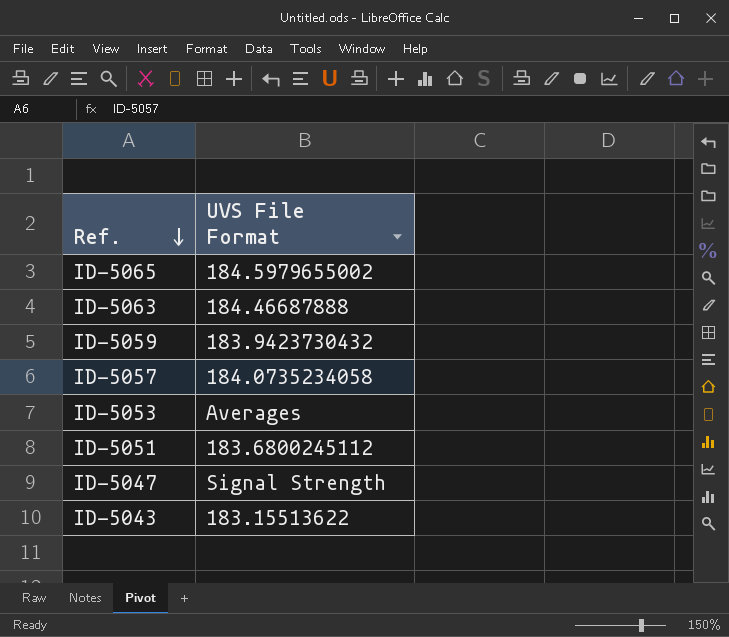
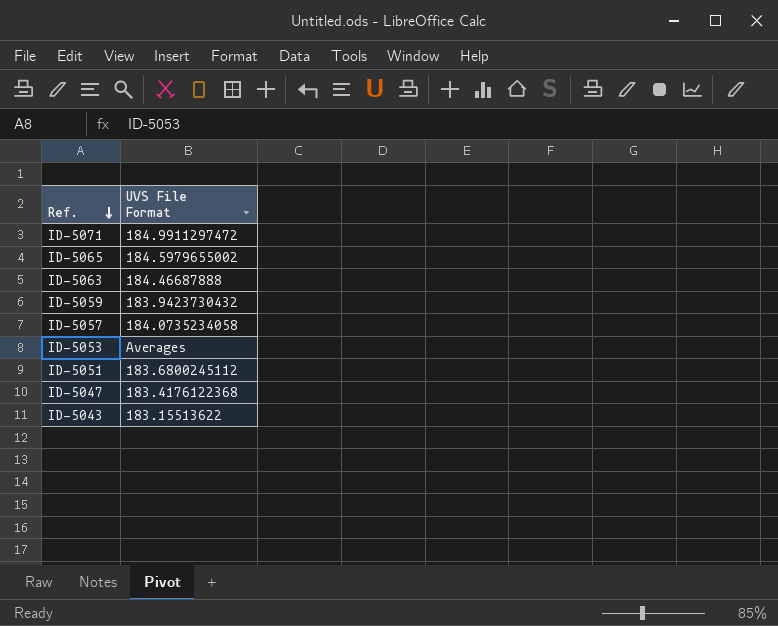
row ID-5071: none -> 184.9911297472
ID-5047 | UVS File Format: Signal Strength -> 183.4176122368

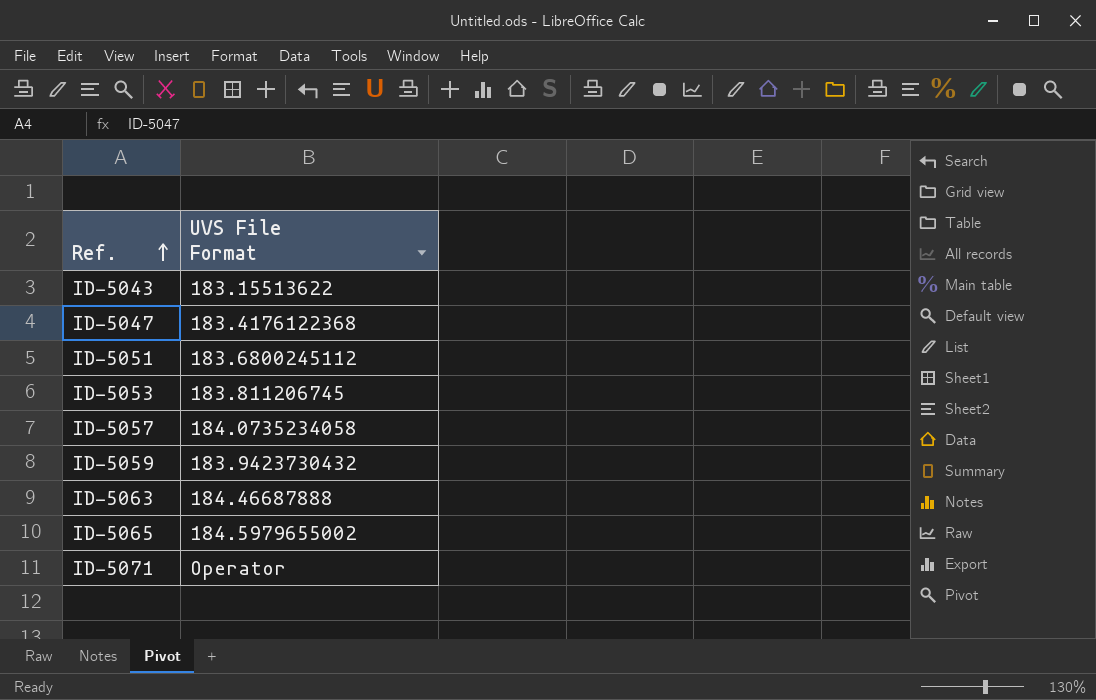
row order: Ref. descending -> Ref. ascending
ID-5053 | UVS File Format: Averages -> 183.811206745
ID-5071 | UVS File Format: 184.9911297472 -> Operator

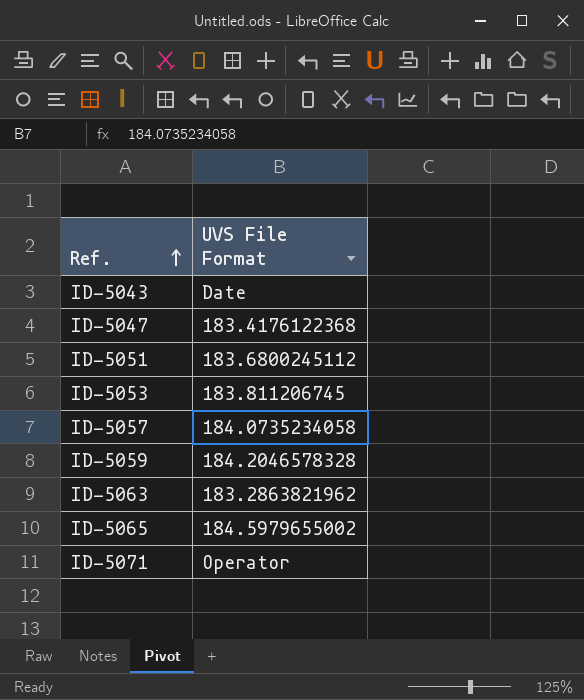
ID-5043 | UVS File Format: 183.15513622 -> Date
ID-5059 | UVS File Format: 183.9423730432 -> 184.2046578328
ID-5063 | UVS File Format: 184.46687888 -> 183.2863821962

